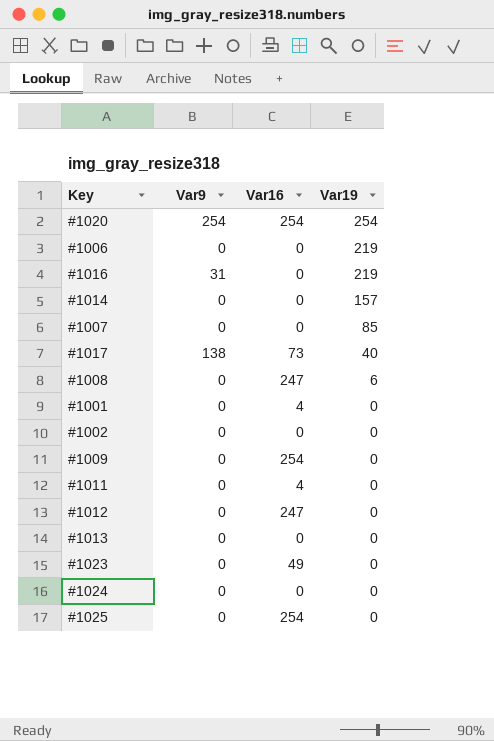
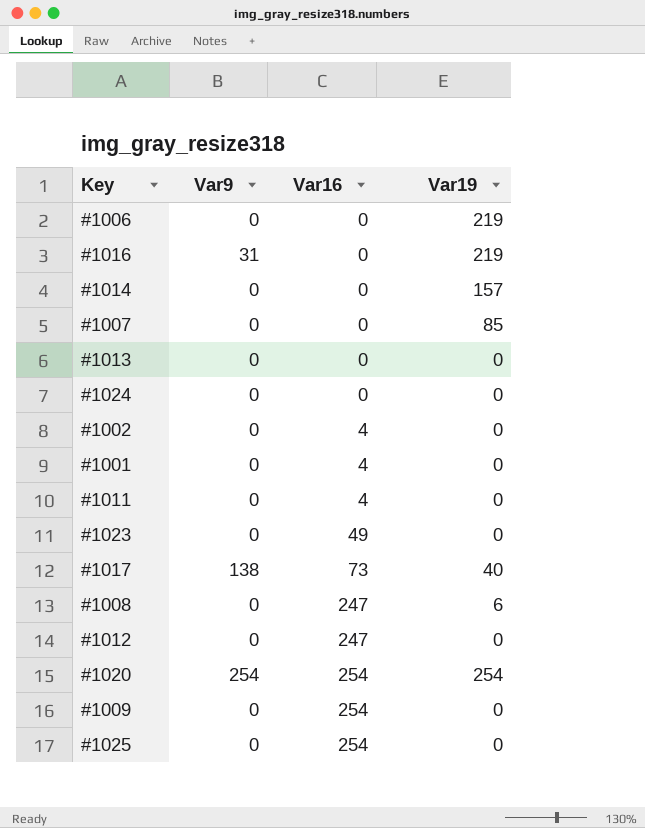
row order: Var19 descending -> Var16 ascending
#1002 | Var16: 0 -> 4

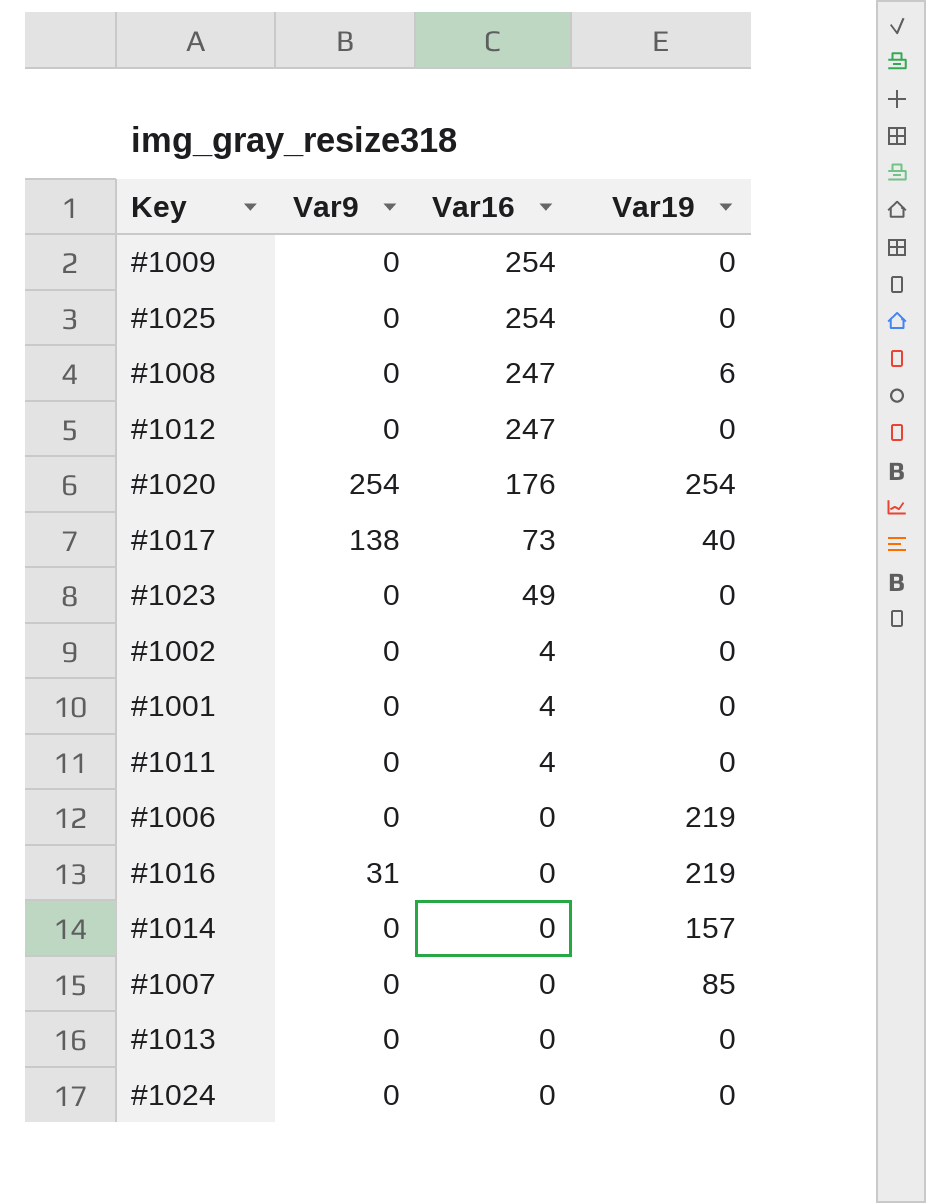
row order: Var16 ascending -> Var16 descending
#1020 | Var16: 254 -> 176

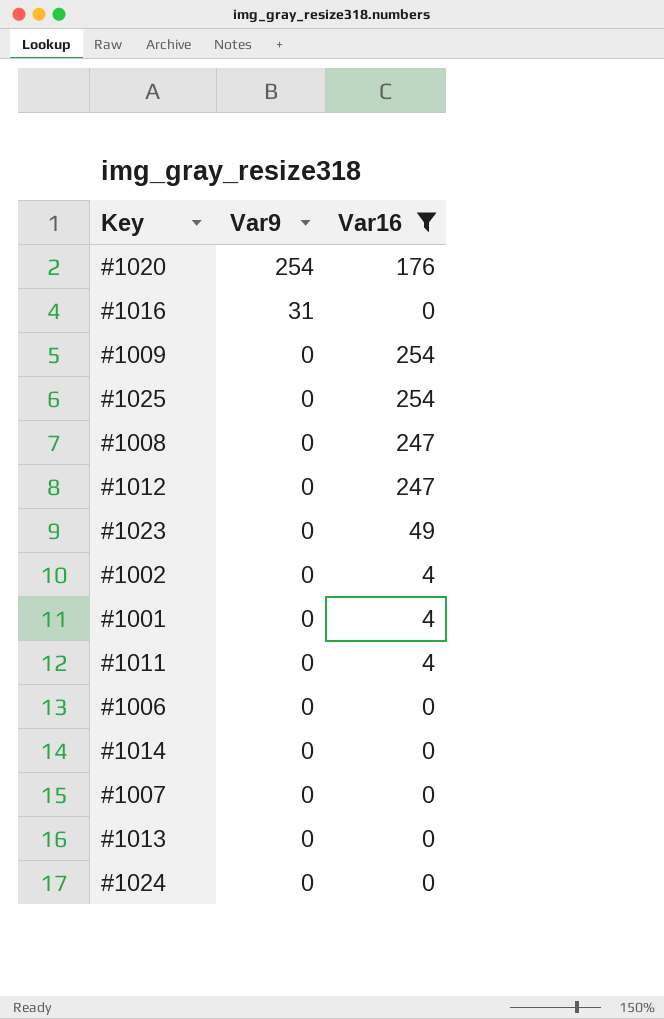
filter: none -> Var16 != 73
row order: Var16 descending -> Var9 descending
column Var19 | position: 4 -> none

